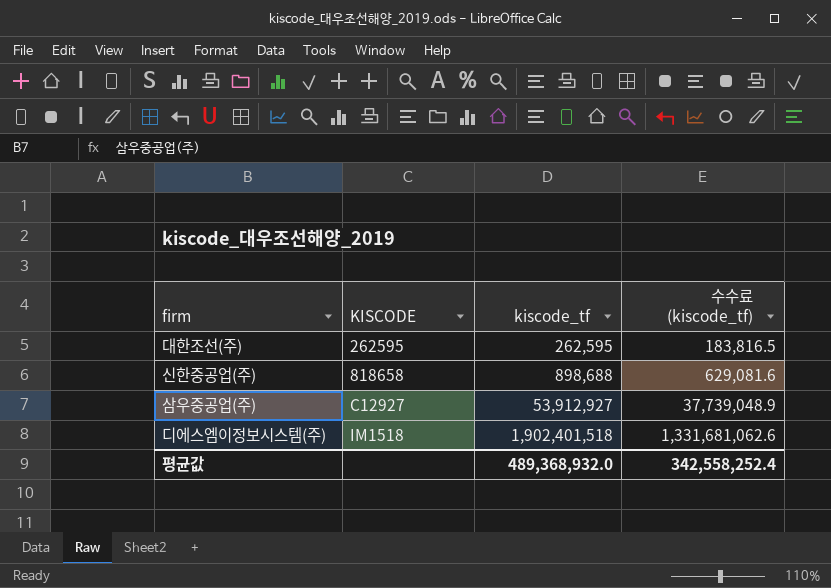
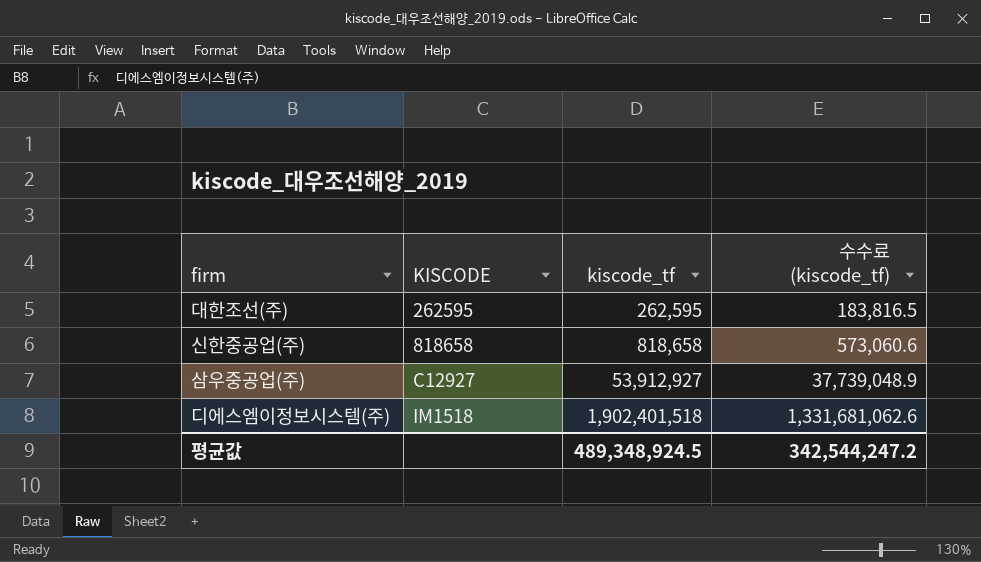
신한중공업(주) | kiscode_tf: 898,688 -> 818,658
신한중공업(주) | 수수료 (kiscode_tf): 629,081.6 -> 573,060.6
평균값 | kiscode_tf: 489,368,932.0 -> 489,348,924.5
평균값 | 수수료 (kiscode_tf): 342,558,252.4 -> 342,544,247.2

